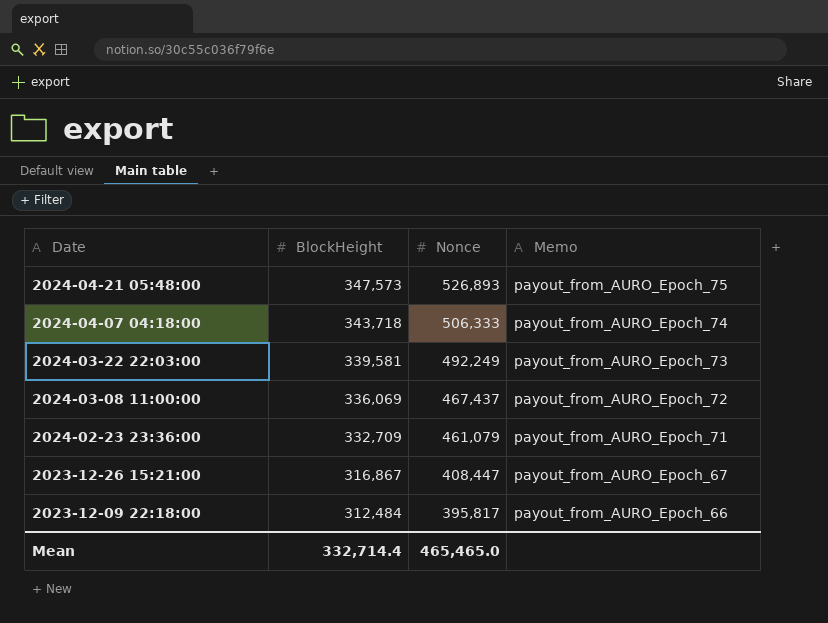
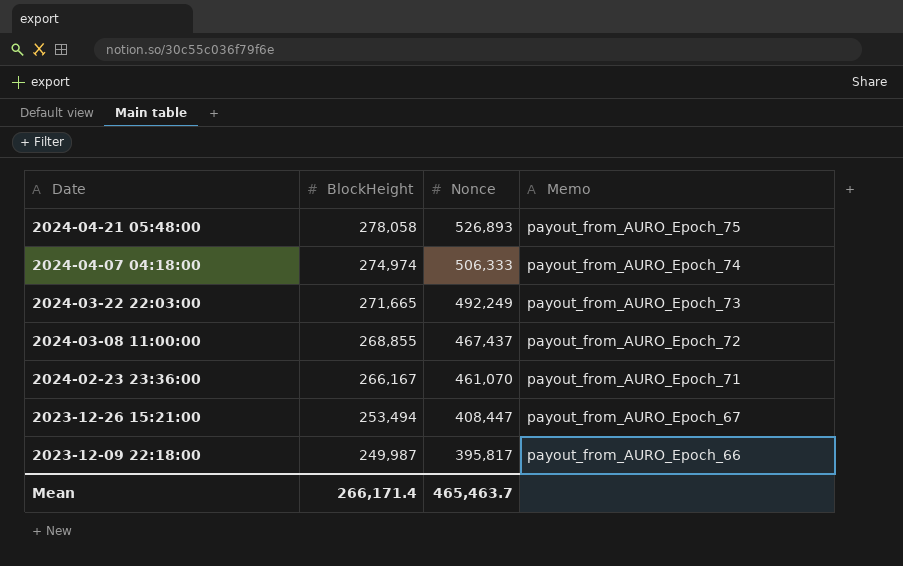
2024-04-21 05:48:00 | BlockHeight: 347,573 -> 278,058
2024-04-07 04:18:00 | BlockHeight: 343,718 -> 274,974
2024-03-22 22:03:00 | BlockHeight: 339,581 -> 271,665
2024-03-08 11:00:00 | BlockHeight: 336,069 -> 268,855
2024-02-23 23:36:00 | BlockHeight: 332,709 -> 266,167
2024-02-23 23:36:00 | Nonce: 461,079 -> 461,070
2023-12-26 15:21:00 | BlockHeight: 316,867 -> 253,494
2023-12-09 22:18:00 | BlockHeight: 312,484 -> 249,987
Mean | BlockHeight: 332,714.4 -> 266,171.4
Mean | Nonce: 465,465.0 -> 465,463.7

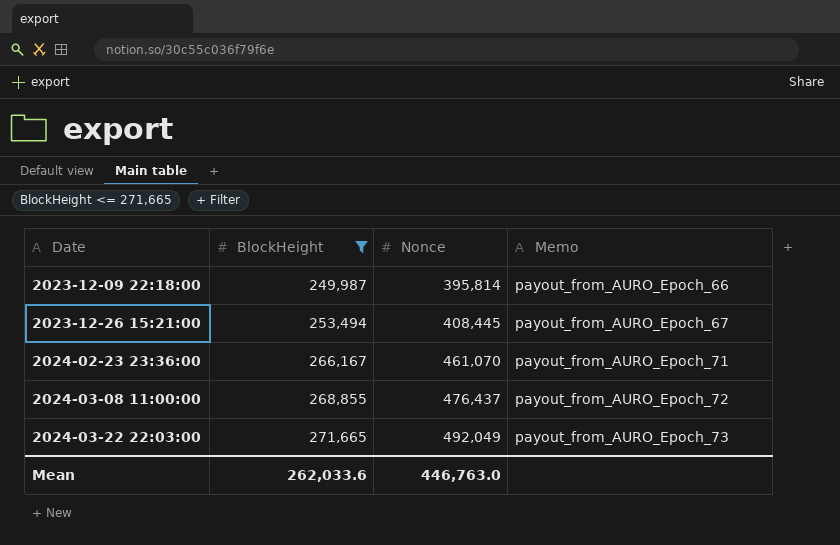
filter: none -> BlockHeight <= 271,665
row order: Date descending -> Date ascending
2023-12-09 22:18:00 | Nonce: 395,817 -> 395,814
2023-12-26 15:21:00 | Nonce: 408,447 -> 408,445
2024-03-08 11:00:00 | Nonce: 467,437 -> 476,437
2024-03-22 22:03:00 | Nonce: 492,249 -> 492,049
Mean | BlockHeight: 266,171.4 -> 262,033.6
Mean | Nonce: 465,463.7 -> 446,763.0

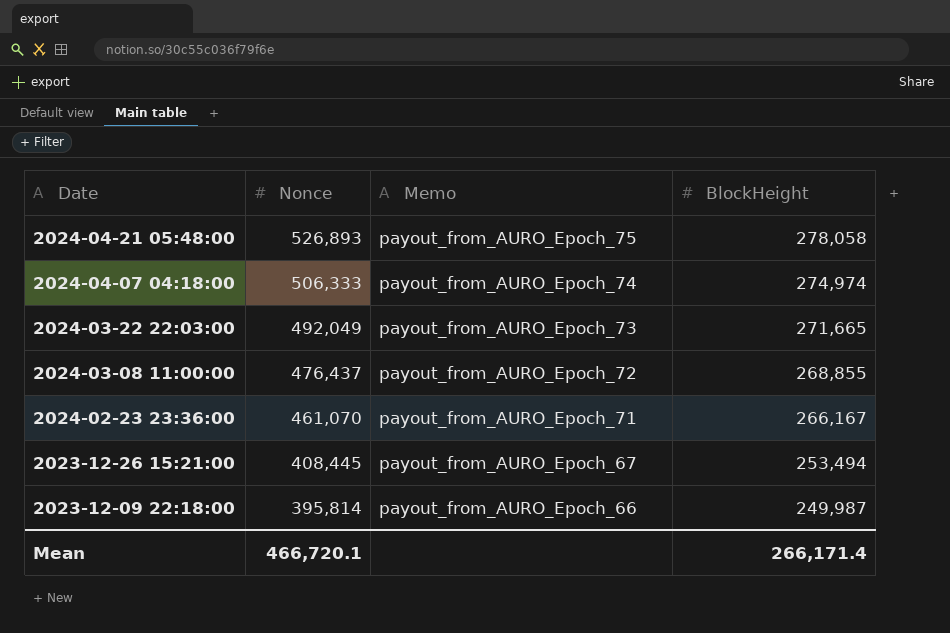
filter: BlockHeight <= 271,665 -> none
row order: Date ascending -> Date descending
column BlockHeight | position: 2 -> 4
Mean | Nonce: 446,763.0 -> 466,720.1
Mean | BlockHeight: 262,033.6 -> 266,171.4

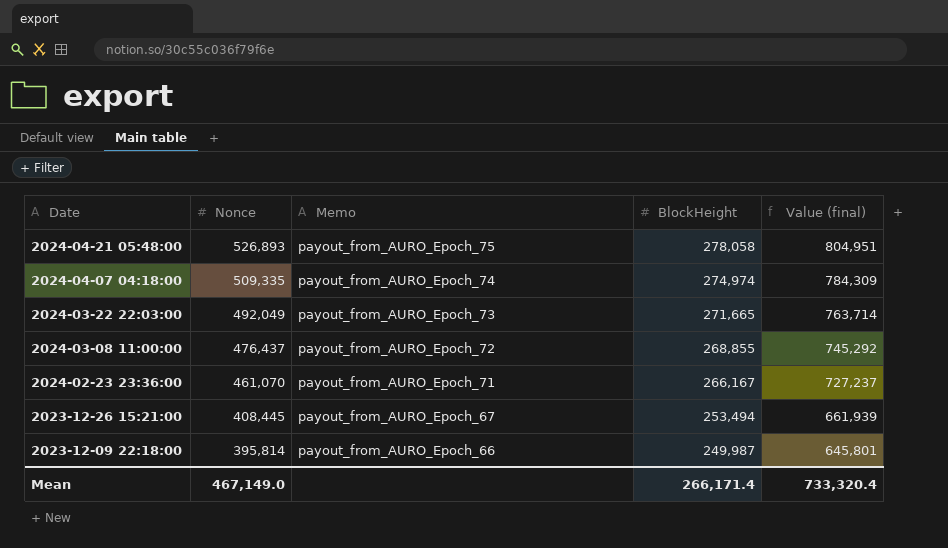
column Value (final) | formula: none -> [Nonce] + [BlockHeight]
2024-04-07 04:18:00 | Nonce: 506,333 -> 509,335
Mean | Nonce: 466,720.1 -> 467,149.0

